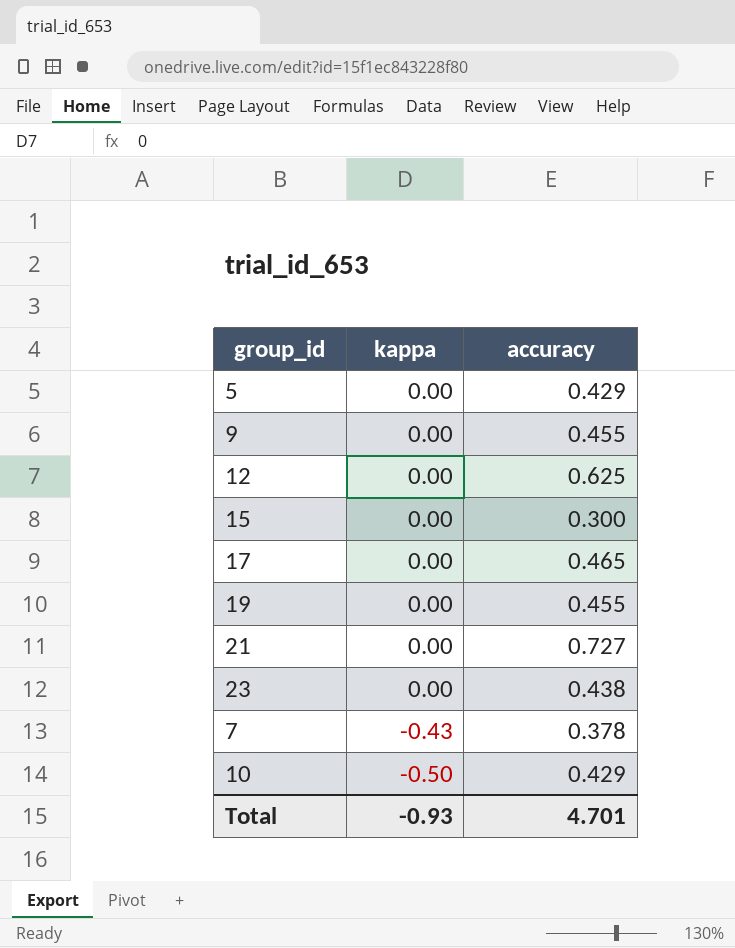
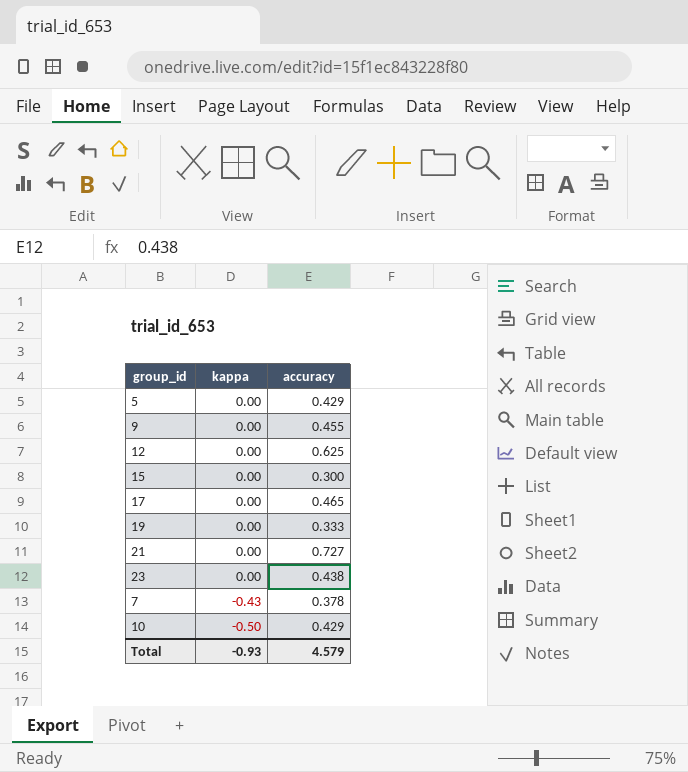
19 | accuracy: 0.455 -> 0.333
Total | accuracy: 4.701 -> 4.579

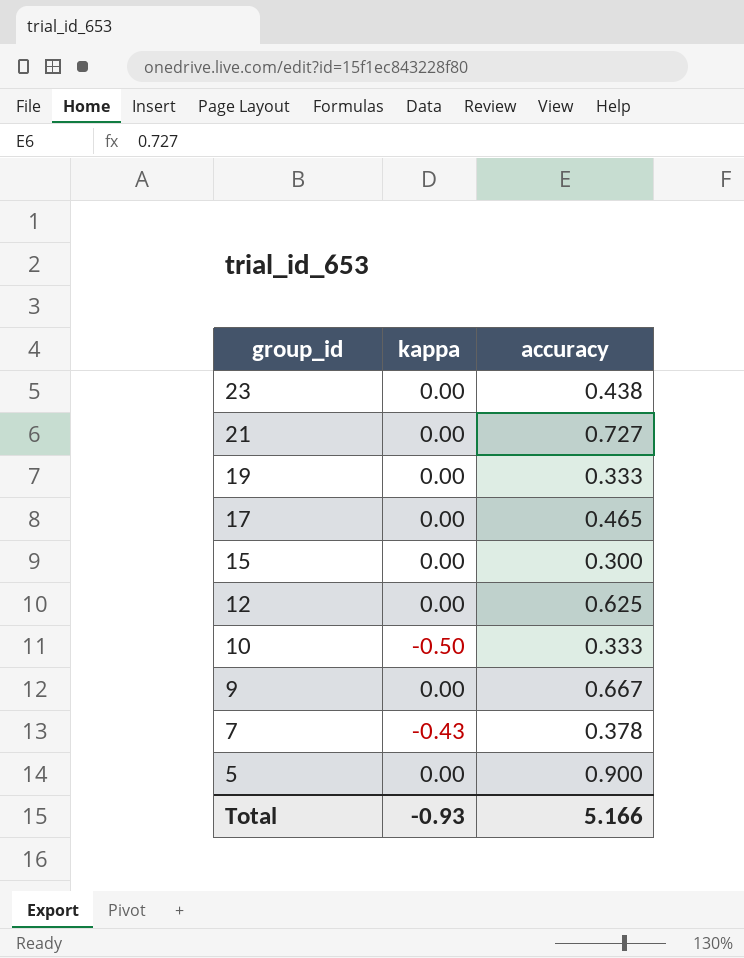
row order: kappa descending -> group_id descending
10 | accuracy: 0.429 -> 0.333
9 | accuracy: 0.455 -> 0.667
5 | accuracy: 0.429 -> 0.900
Total | accuracy: 4.579 -> 5.166

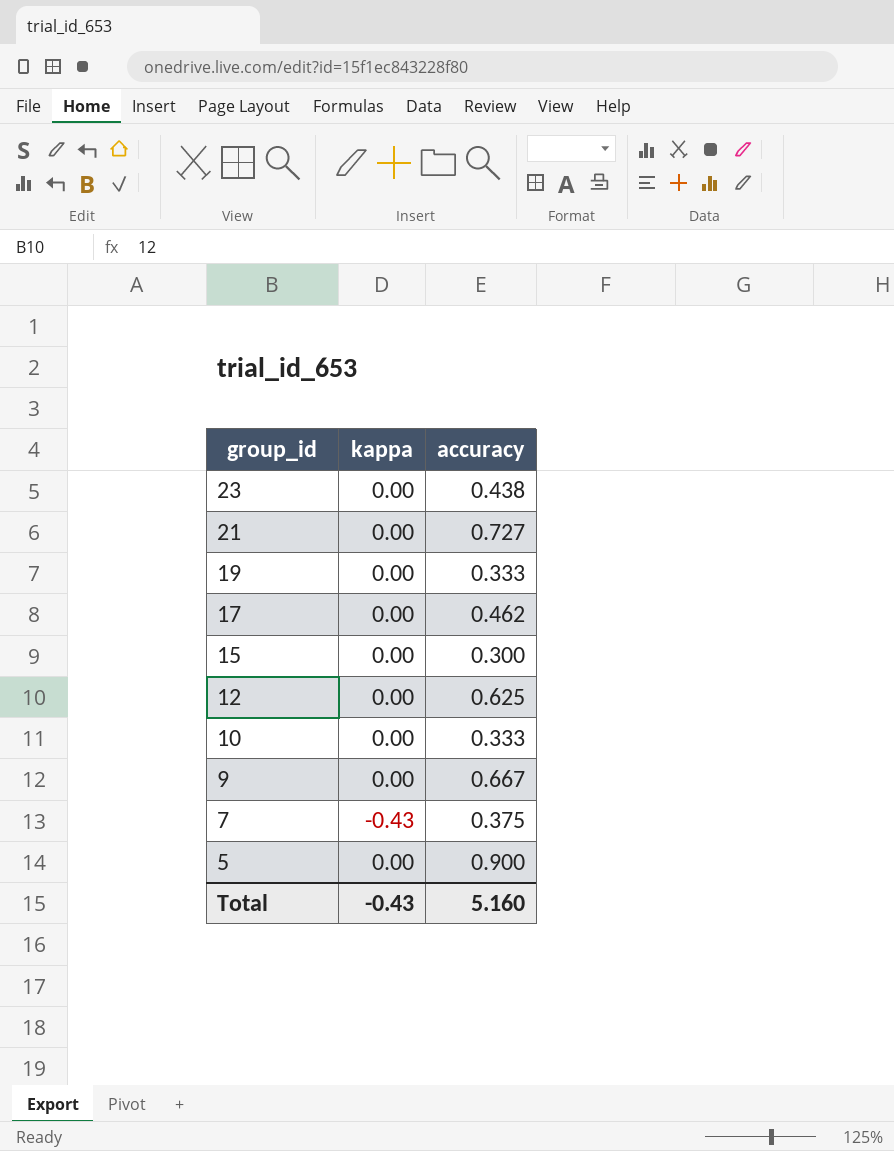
17 | accuracy: 0.465 -> 0.462
10 | kappa: -0.50 -> 0.00
7 | accuracy: 0.378 -> 0.375
Total | kappa: -0.93 -> -0.43
Total | accuracy: 5.166 -> 5.160

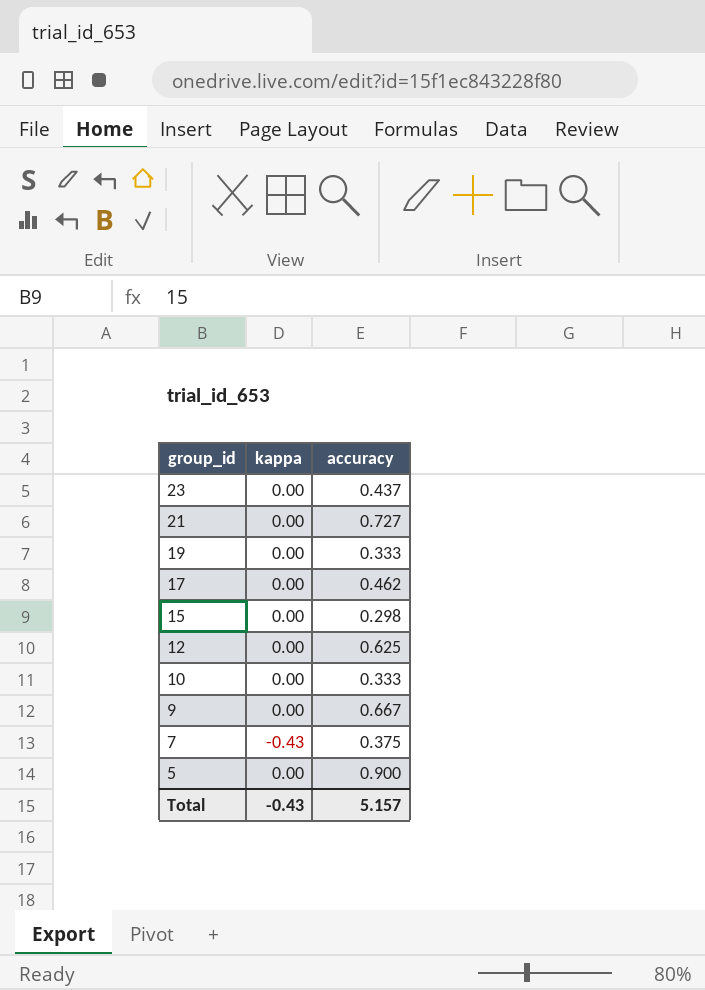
23 | accuracy: 0.438 -> 0.437
15 | accuracy: 0.300 -> 0.298
Total | accuracy: 5.160 -> 5.157

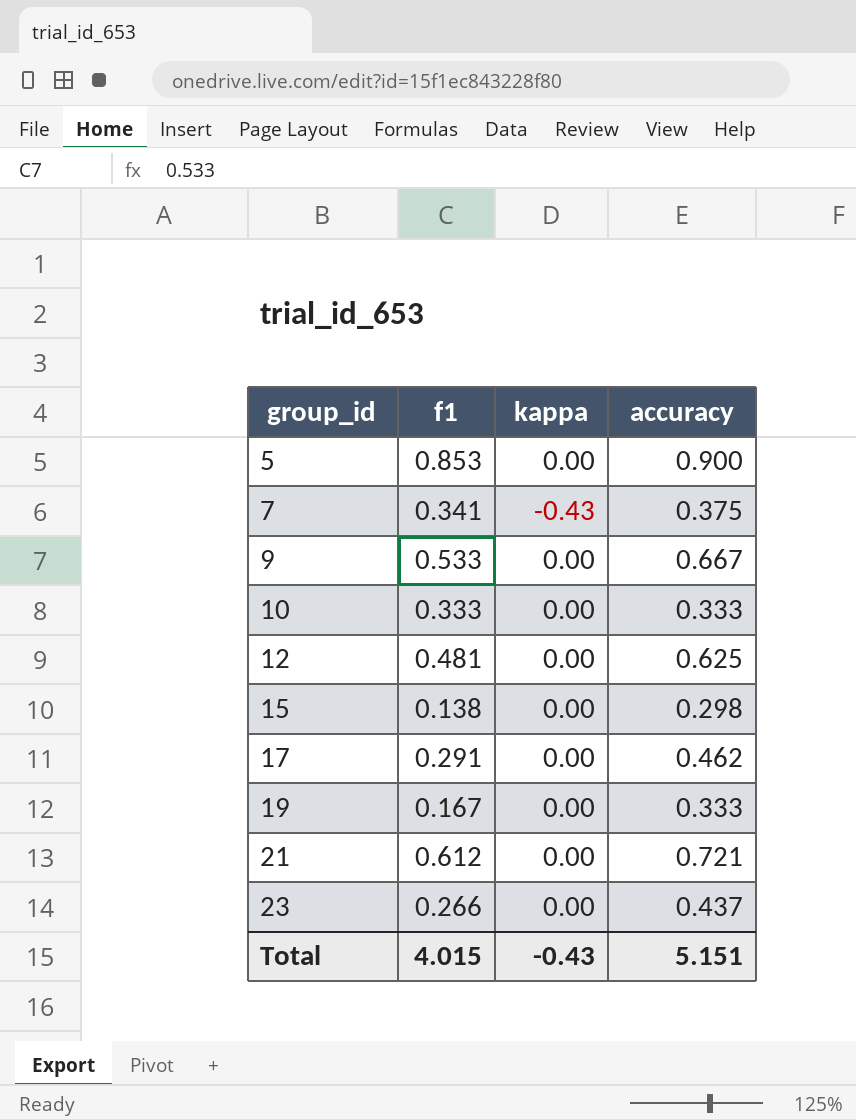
row order: group_id descending -> group_id ascending
column f1 | position: none -> 2
21 | accuracy: 0.727 -> 0.721
Total | accuracy: 5.157 -> 5.151

